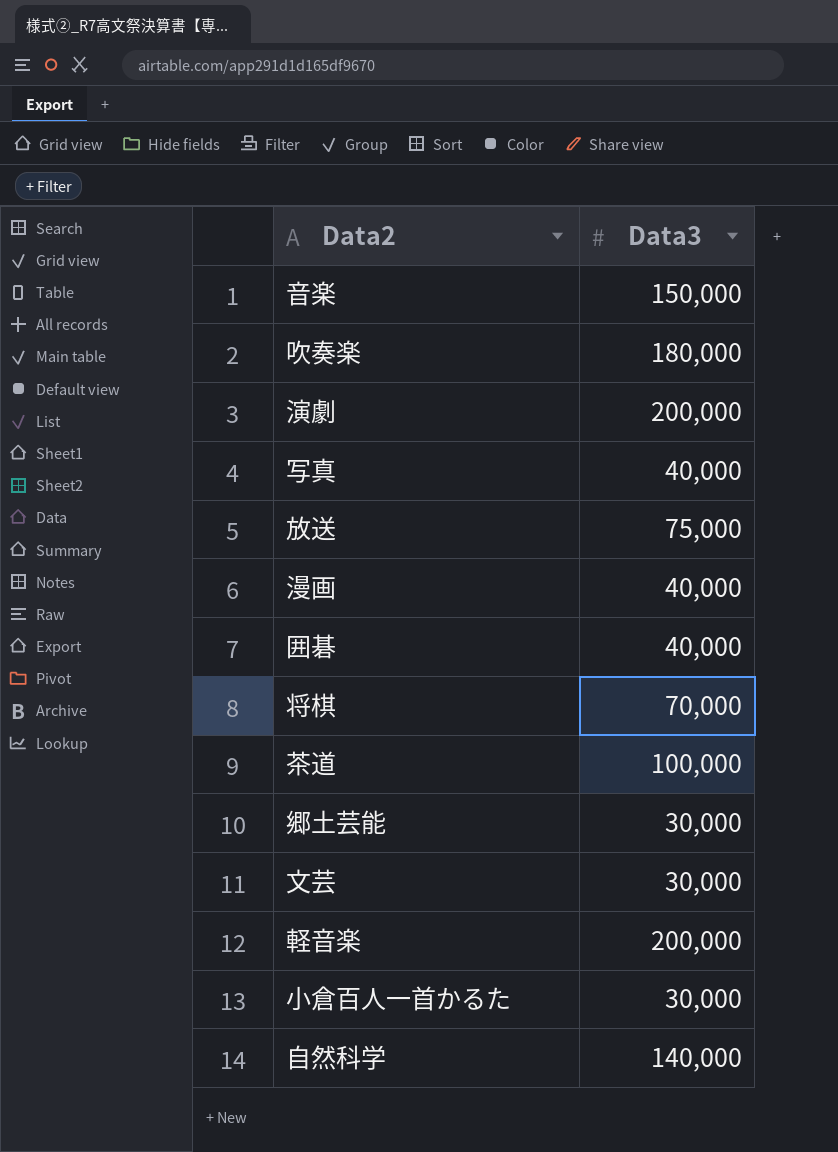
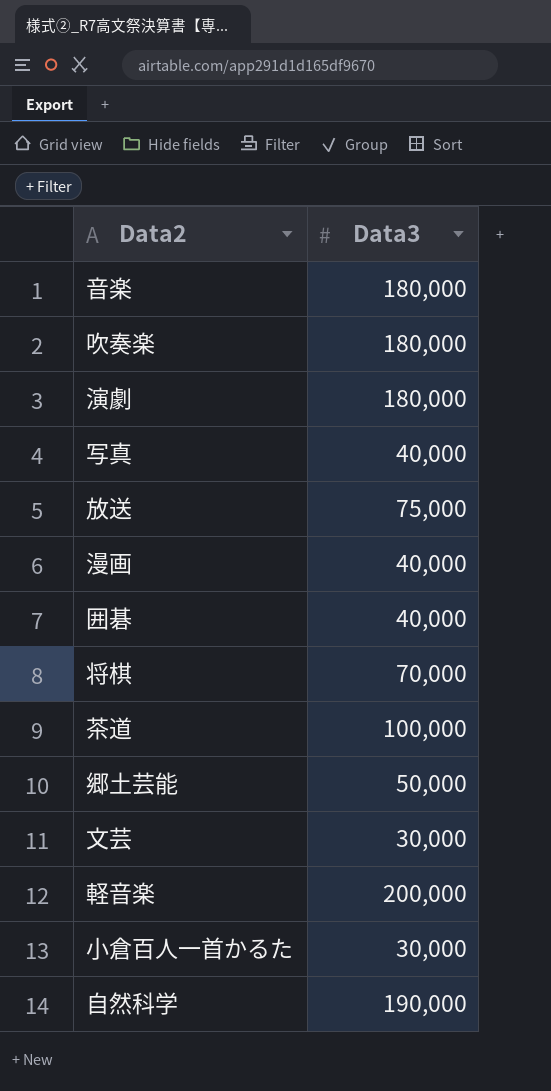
音楽 | Data3: 150,000 -> 180,000
演劇 | Data3: 200,000 -> 180,000
郷土芸能 | Data3: 30,000 -> 50,000
自然科学 | Data3: 140,000 -> 190,000

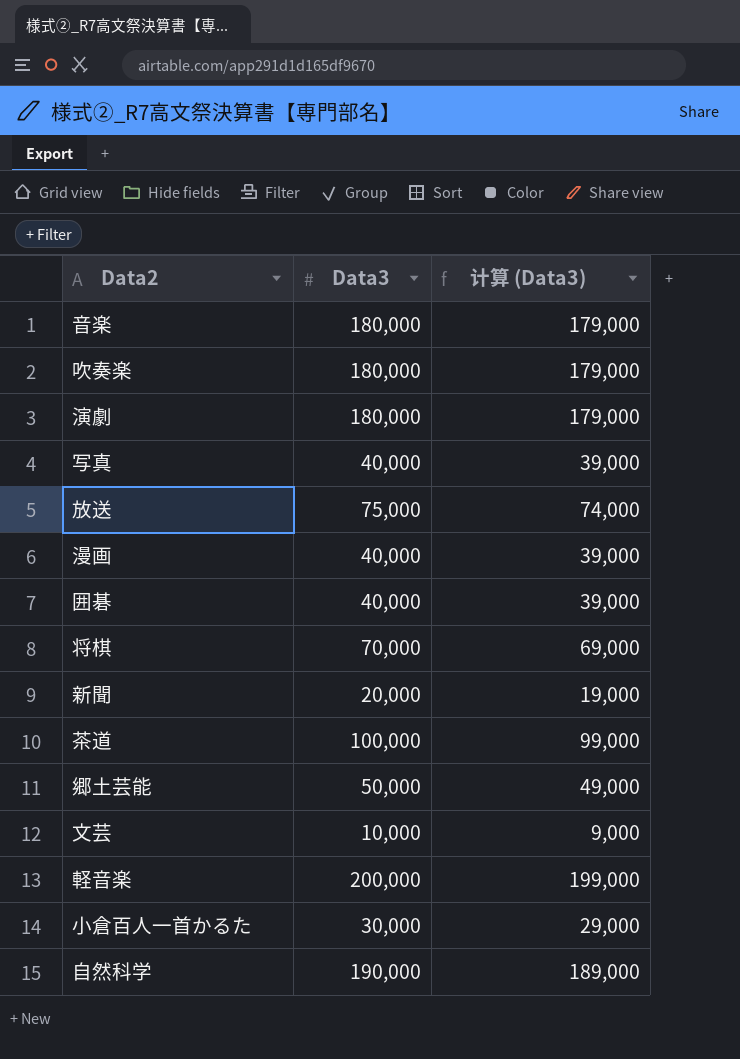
column 计算 (Data3) | formula: none -> [Data3] - 1000
row 新聞: none -> 20,000 | 19,000
文芸 | Data3: 30,000 -> 10,000

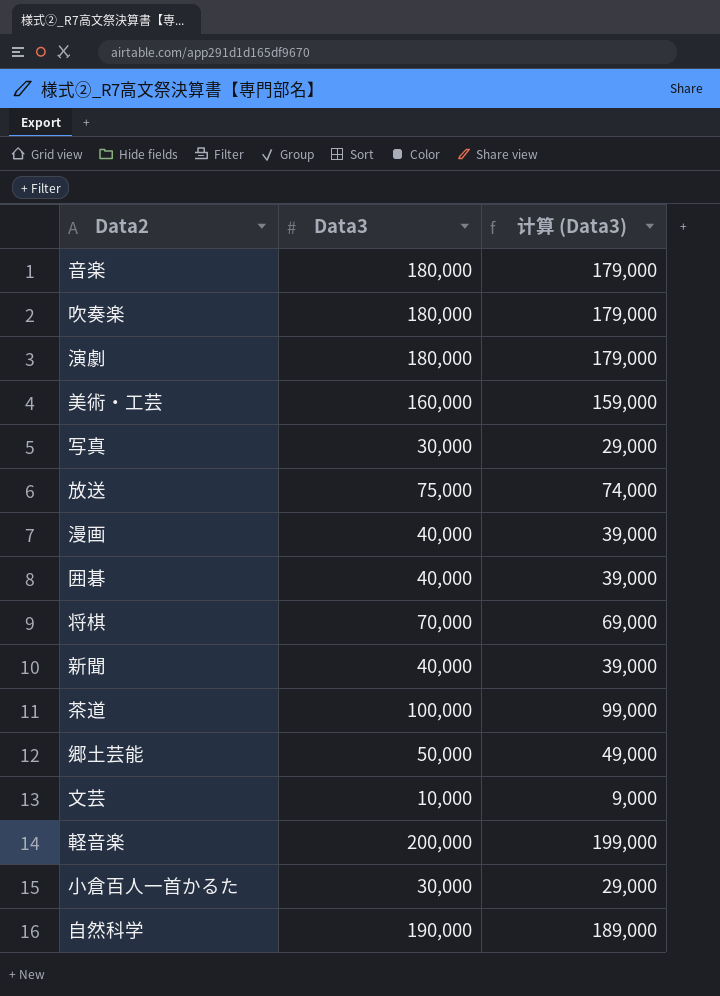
row 美術・工芸: none -> 160,000 | 159,000
写真 | Data3: 40,000 -> 30,000
写真 | 计算 (Data3): 39,000 -> 29,000
新聞 | Data3: 20,000 -> 40,000
新聞 | 计算 (Data3): 19,000 -> 39,000

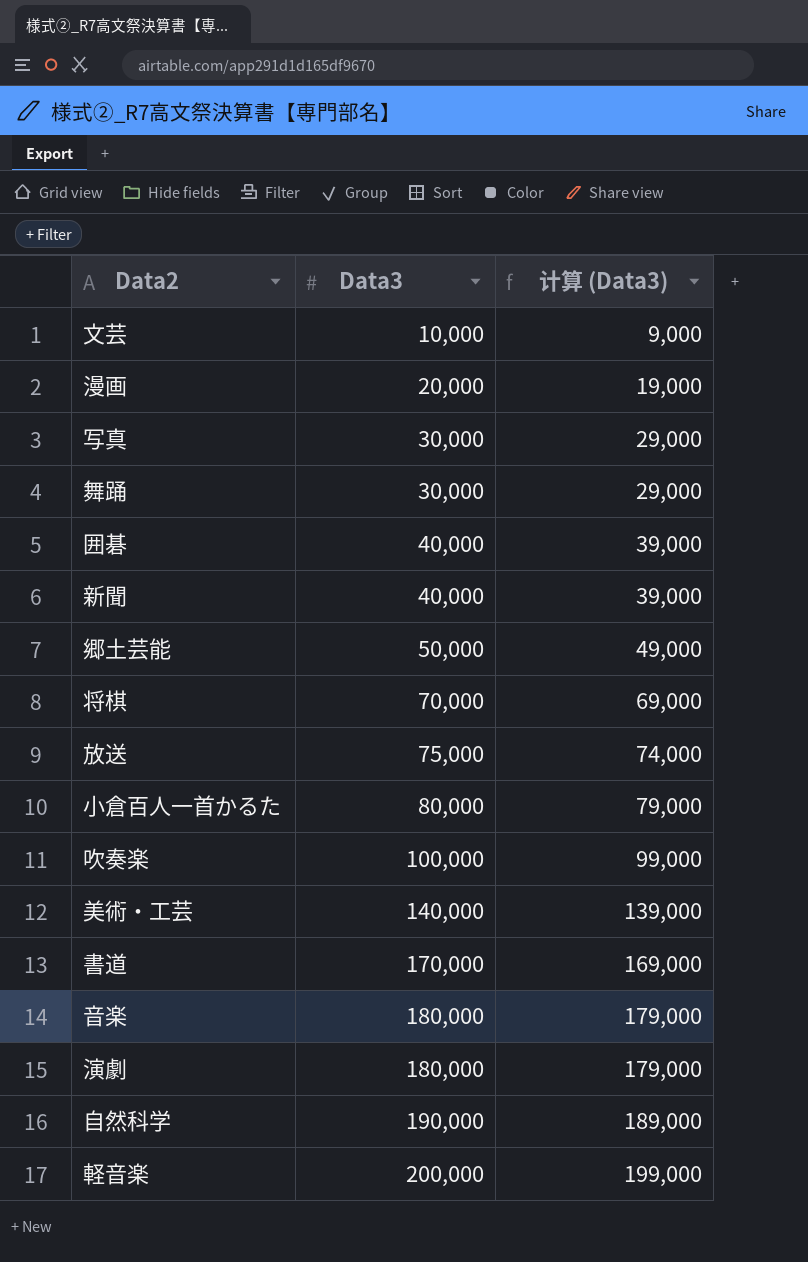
row order: none -> Data3 ascending
row 茶道: 100,000 | 99,000 -> none
漫画 | Data3: 40,000 -> 20,000
漫画 | 计算 (Data3): 39,000 -> 19,000
row 舞踊: none -> 30,000 | 29,000
小倉百人一首かるた | Data3: 30,000 -> 80,000
小倉百人一首かるた | 计算 (Data3): 29,000 -> 79,000
吹奏楽 | Data3: 180,000 -> 100,000
吹奏楽 | 计算 (Data3): 179,000 -> 99,000
美術・工芸 | Data3: 160,000 -> 140,000
美術・工芸 | 计算 (Data3): 159,000 -> 139,000
row 書道: none -> 170,000 | 169,000

